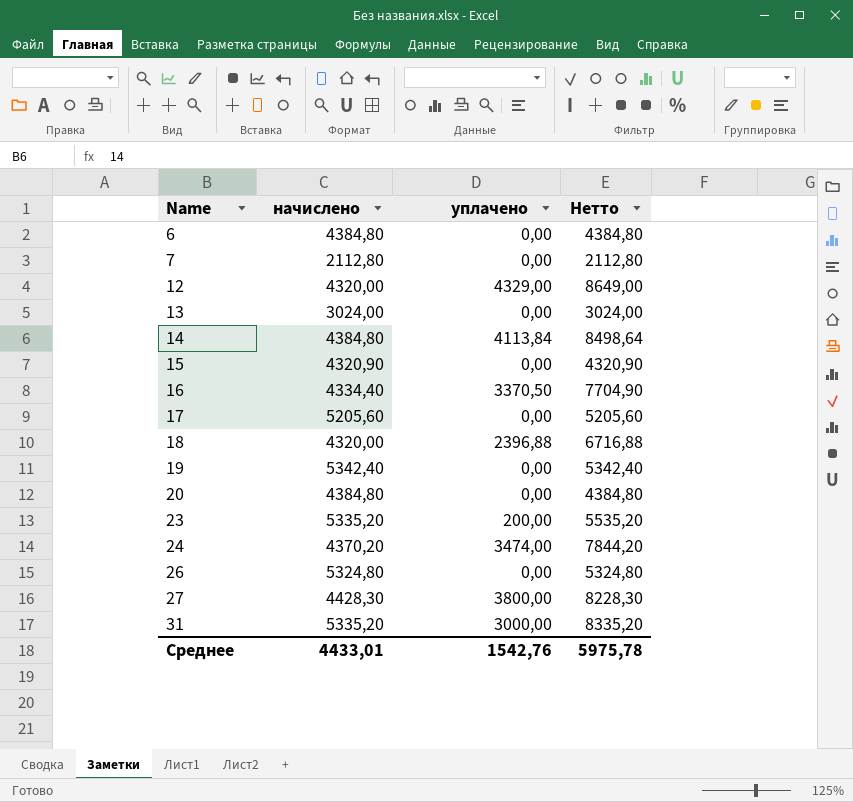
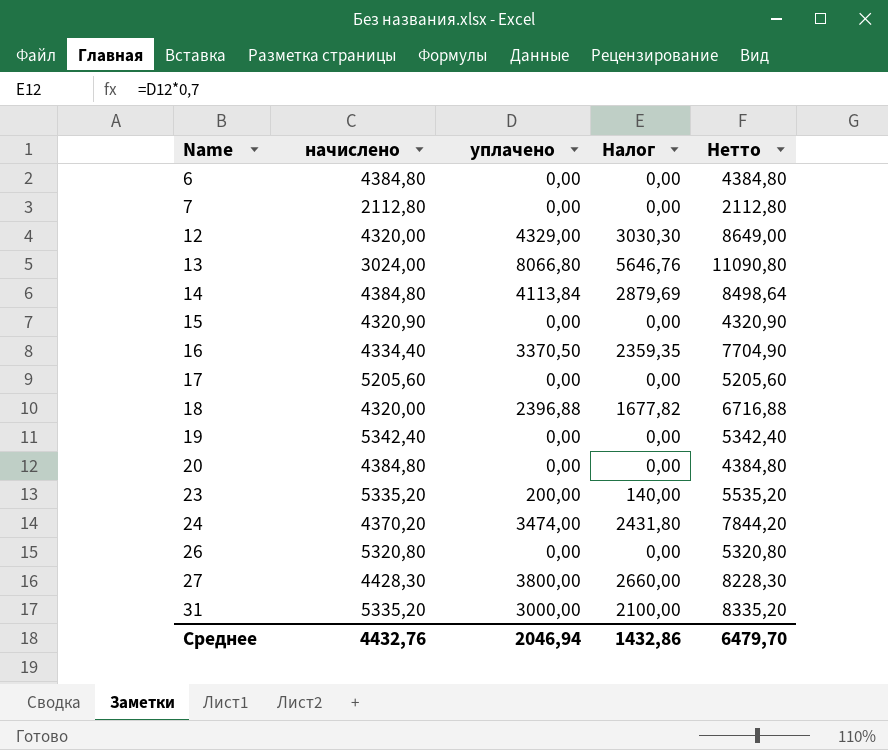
column Налог | formula: none -> [уплачено] * 0,7
13 | уплачено: 0,00 -> 8066,80
13 | Нетто: 3024,00 -> 11090,80
26 | начислено: 5324,80 -> 5320,80
26 | Нетто: 5324,80 -> 5320,80
Среднее | начислено: 4433,01 -> 4432,76
Среднее | уплачено: 1542,76 -> 2046,94
Среднее | Нетто: 5975,78 -> 6479,70

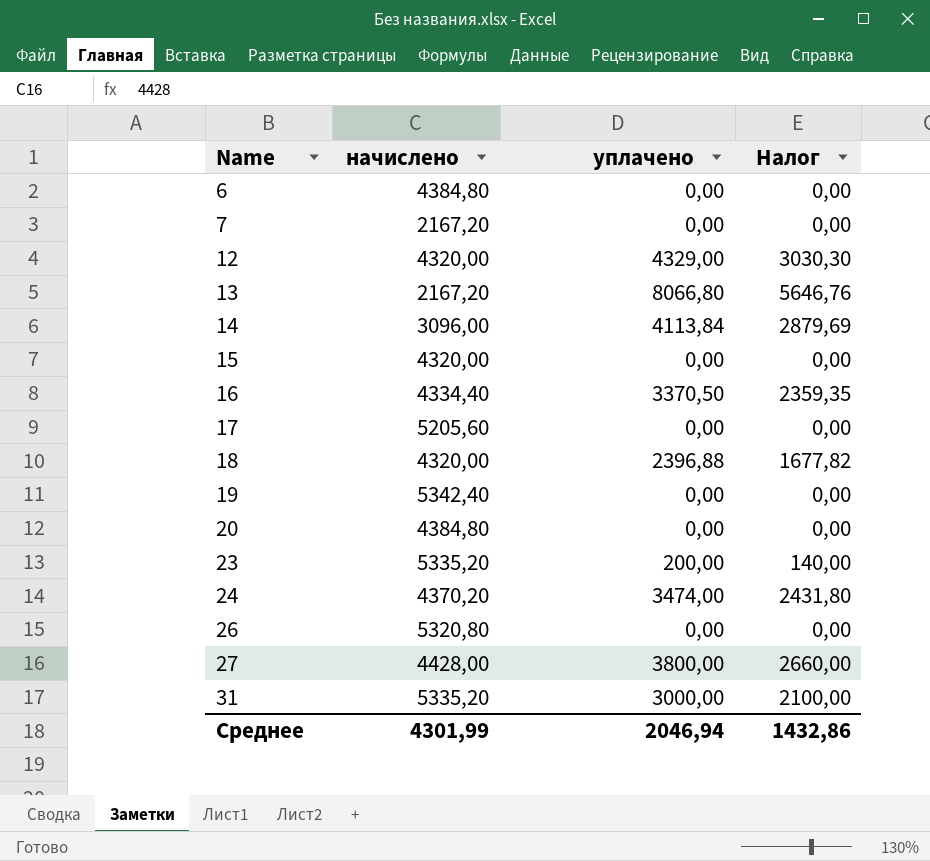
column Нетто | formula: [начислено] + [уплачено] -> none
7 | начислено: 2112,80 -> 2167,20
13 | начислено: 3024,00 -> 2167,20
14 | начислено: 4384,80 -> 3096,00
15 | начислено: 4320,90 -> 4320,00
27 | начислено: 4428,30 -> 4428,00
Среднее | начислено: 4432,76 -> 4301,99

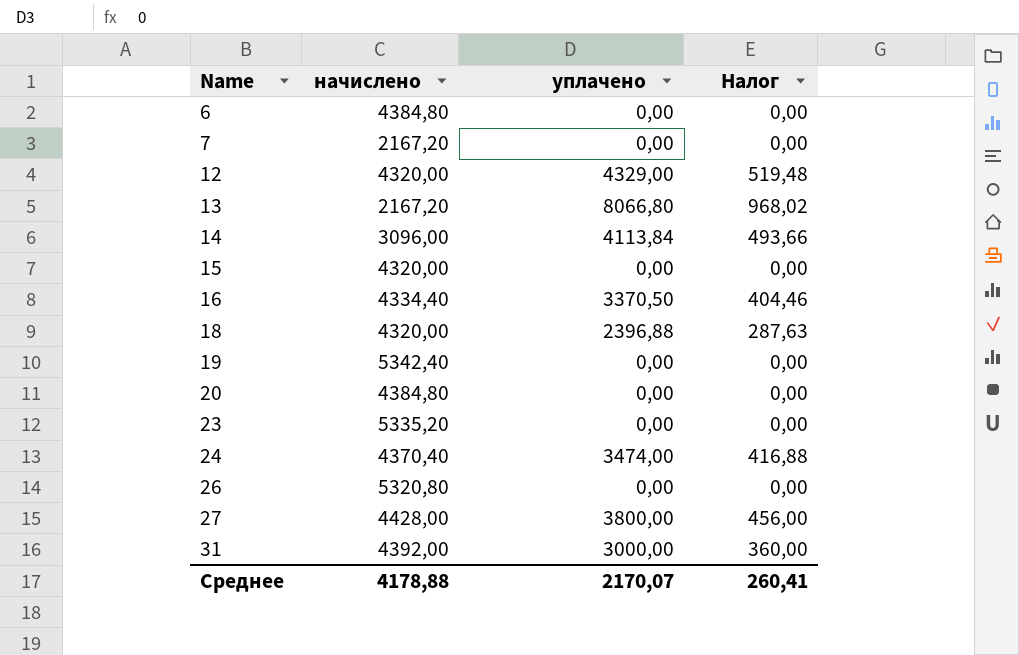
column Налог | formula: [уплачено] * 0,7 -> [уплачено] * 0,12
row 17: 5205,60 | 0,00 | 0,00 -> none
23 | уплачено: 200,00 -> 0,00
24 | начислено: 4370,20 -> 4370,40
31 | начислено: 5335,20 -> 4392,00
Среднее | начислено: 4301,99 -> 4178,88
Среднее | уплачено: 2046,94 -> 2170,07
Среднее | Налог: 1432,86 -> 260,41

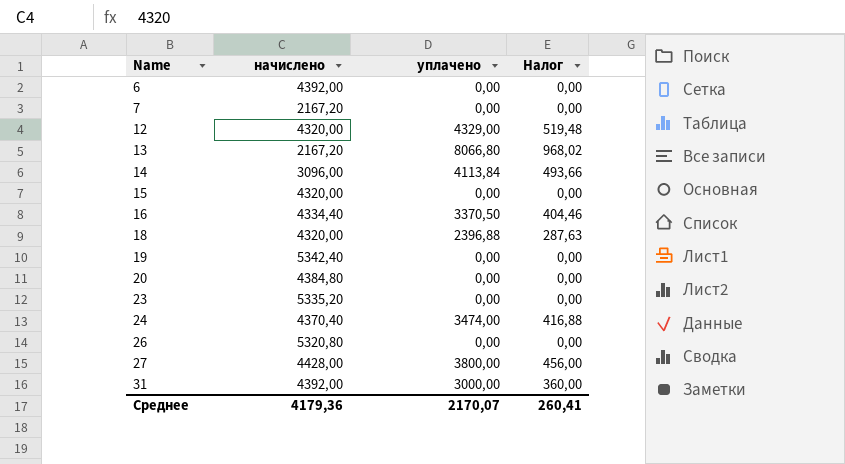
6 | начислено: 4384,80 -> 4392,00
Среднее | начислено: 4178,88 -> 4179,36

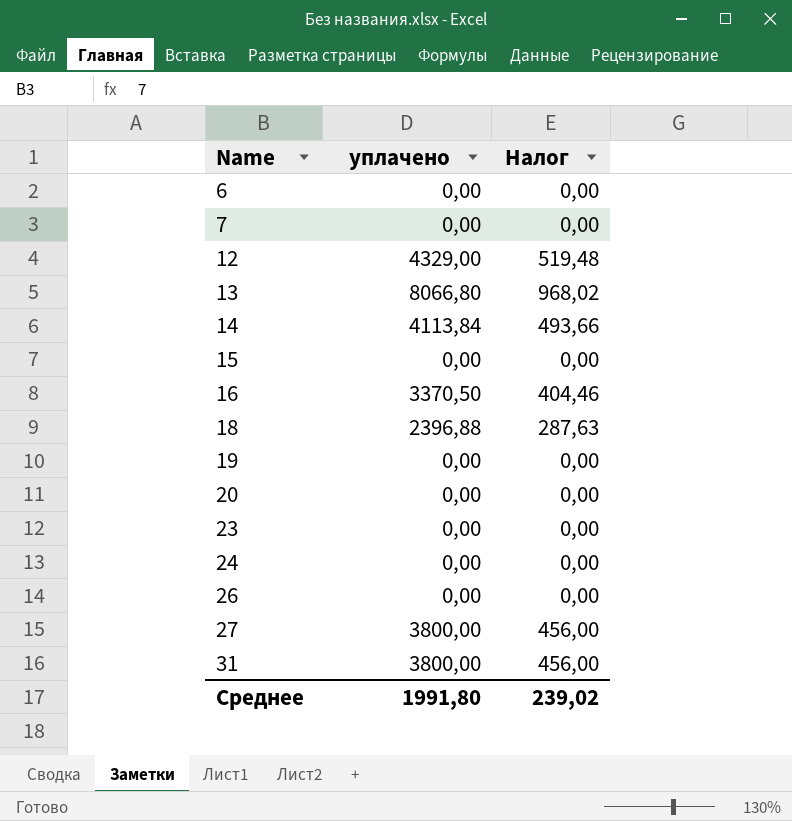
column начислено | position: 2 -> none
24 | уплачено: 3474,00 -> 0,00
24 | Налог: 416,88 -> 0,00
31 | уплачено: 3000,00 -> 3800,00
31 | Налог: 360,00 -> 456,00
Среднее | уплачено: 2170,07 -> 1991,80
Среднее | Налог: 260,41 -> 239,02

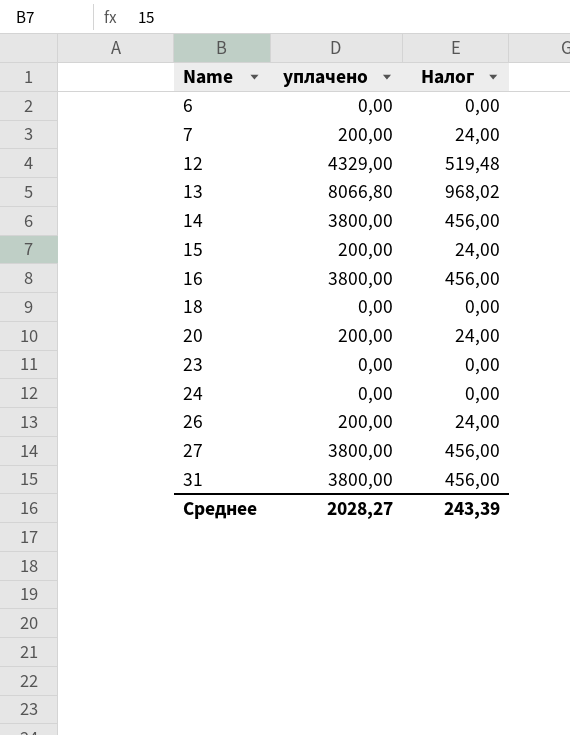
row 19: 0,00 | 0,00 -> none
7 | уплачено: 0,00 -> 200,00
7 | Налог: 0,00 -> 24,00
14 | уплачено: 4113,84 -> 3800,00
14 | Налог: 493,66 -> 456,00
15 | уплачено: 0,00 -> 200,00
15 | Налог: 0,00 -> 24,00
16 | уплачено: 3370,50 -> 3800,00
16 | Налог: 404,46 -> 456,00
18 | уплачено: 2396,88 -> 0,00
18 | Налог: 287,63 -> 0,00
20 | уплачено: 0,00 -> 200,00
20 | Налог: 0,00 -> 24,00
26 | уплачено: 0,00 -> 200,00
26 | Налог: 0,00 -> 24,00
Среднее | уплачено: 1991,80 -> 2028,27
Среднее | Налог: 239,02 -> 243,39

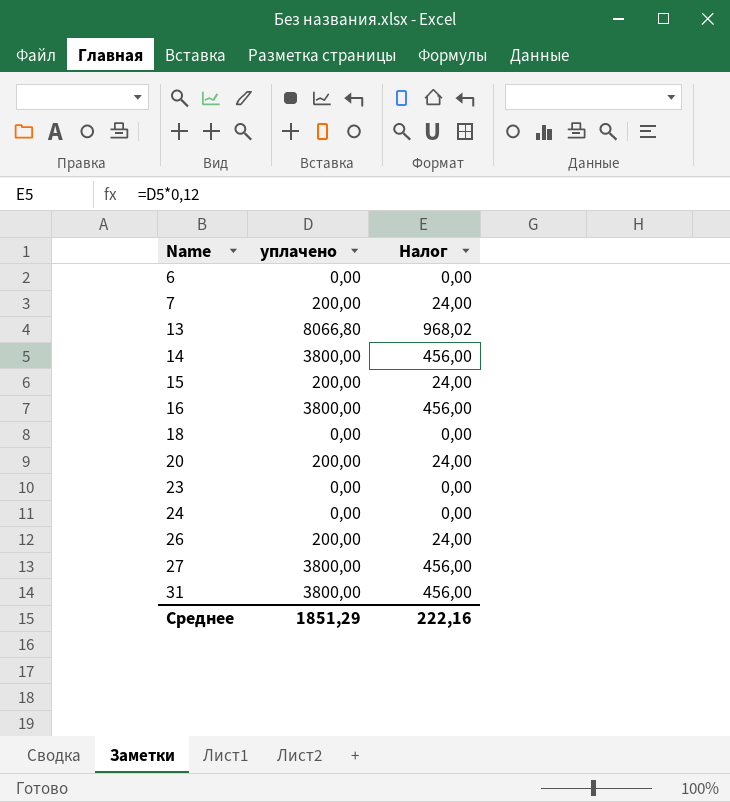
row 12: 4329,00 | 519,48 -> none
Среднее | уплачено: 2028,27 -> 1851,29
Среднее | Налог: 243,39 -> 222,16

